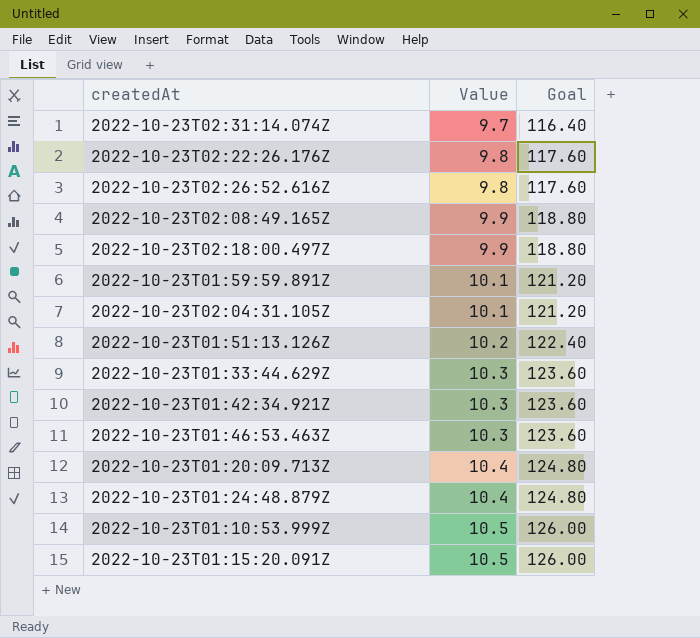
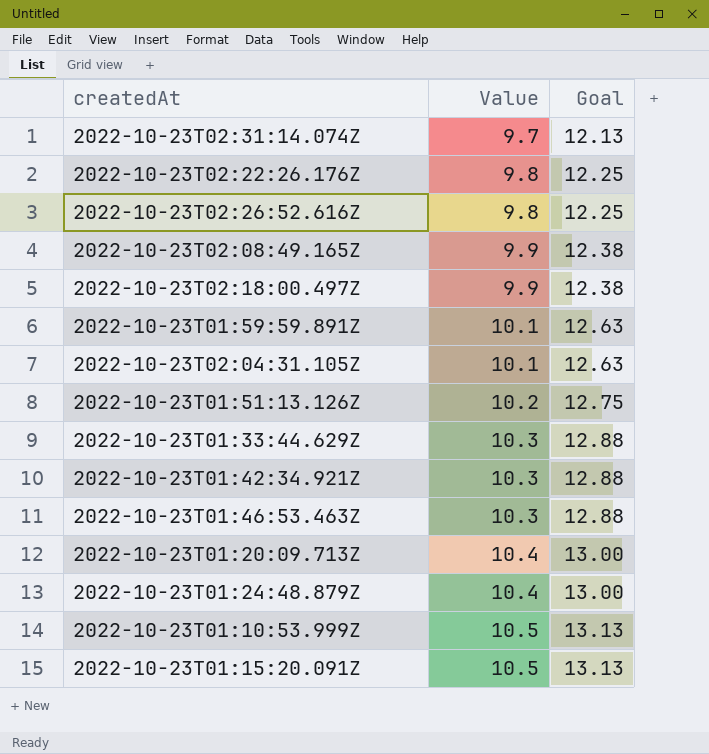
column Goal | formula: [Value] * 12 -> [Value] * 1.25

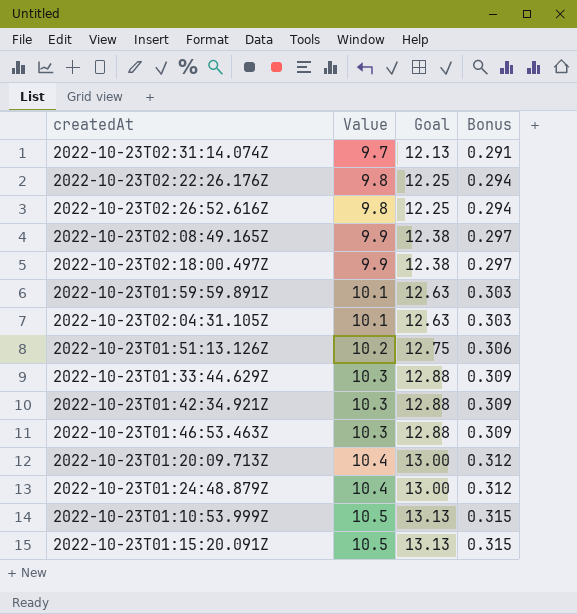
column Bonus | formula: none -> [Value] * 0.03

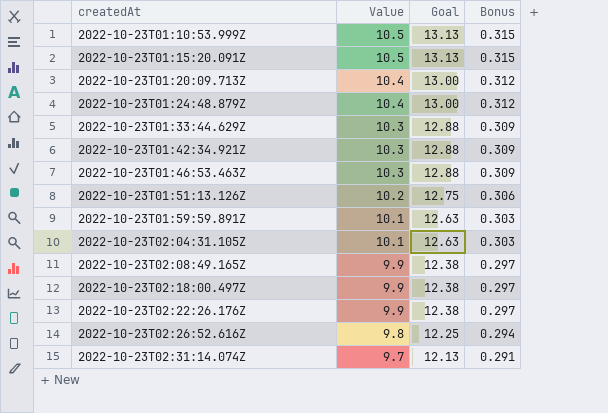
row order: Value ascending -> createdAt ascending
2022-10-23T02:22:26.176Z | Value: 9.8 -> 9.9
2022-10-23T02:22:26.176Z | Goal: 12.25 -> 12.38
2022-10-23T02:22:26.176Z | Bonus: 0.294 -> 0.297

